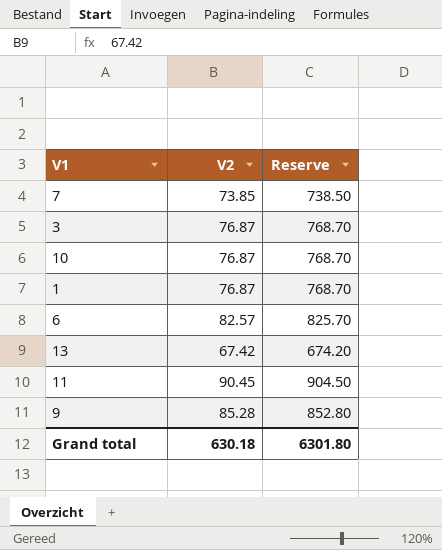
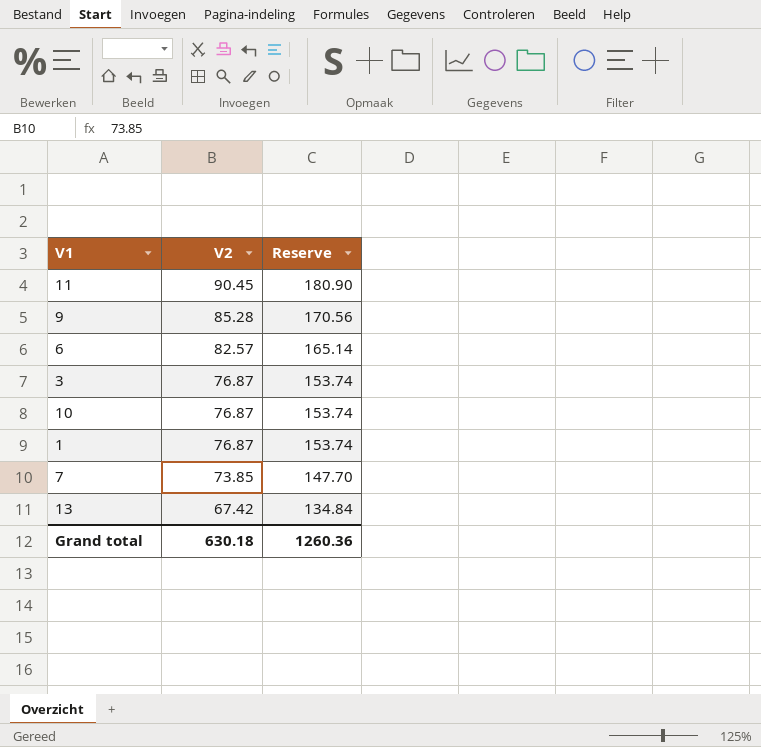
row order: none -> V2 descending
column Reserve | formula: [V2] * 10 -> [V2] * 2
Grand total | Reserve: 6301.80 -> 1260.36

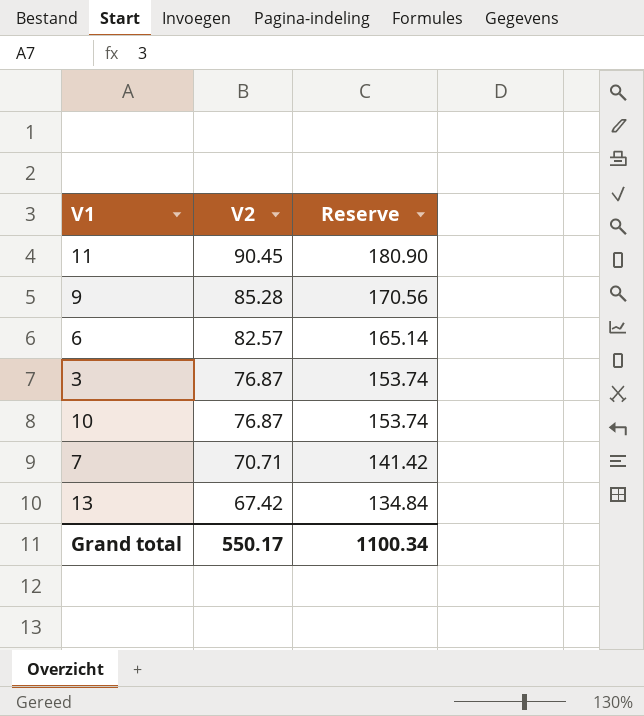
row 1: 76.87 | 153.74 -> none
7 | V2: 73.85 -> 70.71
7 | Reserve: 147.70 -> 141.42
Grand total | V2: 630.18 -> 550.17
Grand total | Reserve: 1260.36 -> 1100.34

